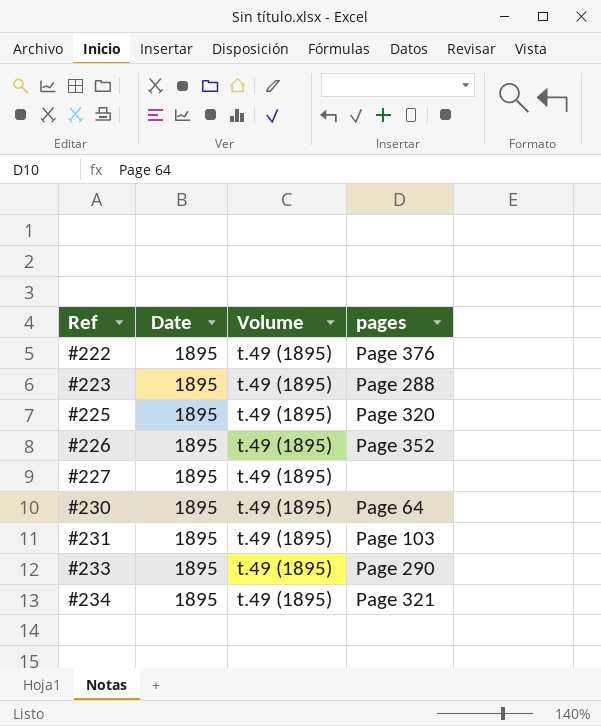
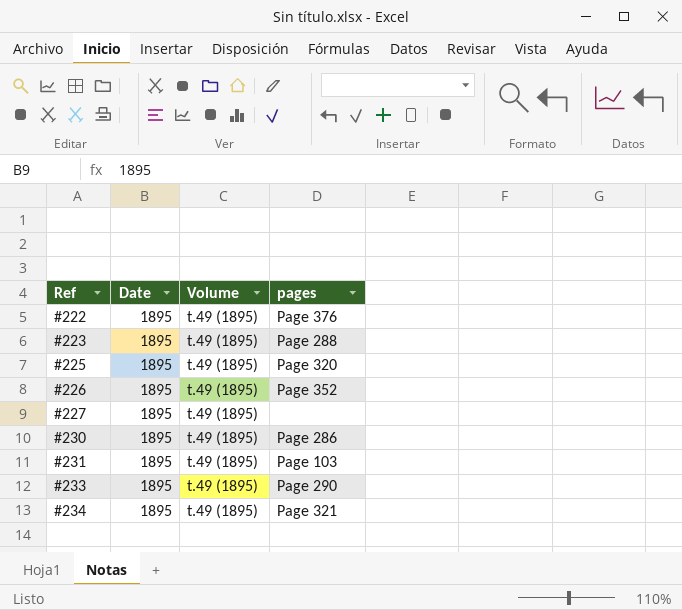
#230 | pages: Page 64 -> Page 286

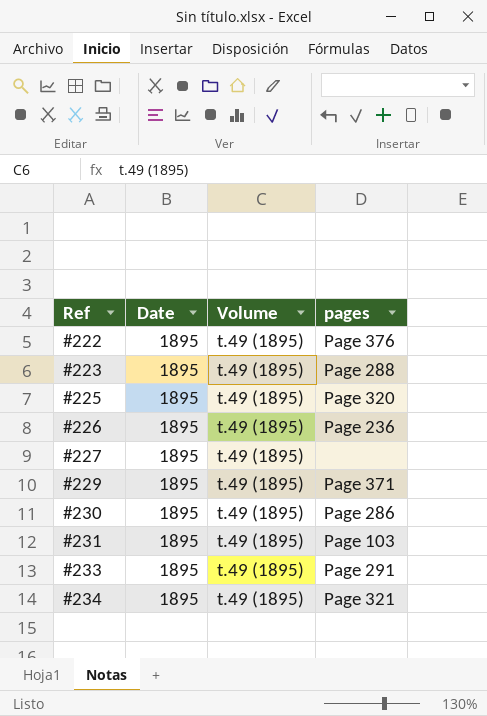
#226 | pages: Page 352 -> Page 236
row #229: none -> 1895 | t.49 (1895) | Page 371
#233 | pages: Page 290 -> Page 291

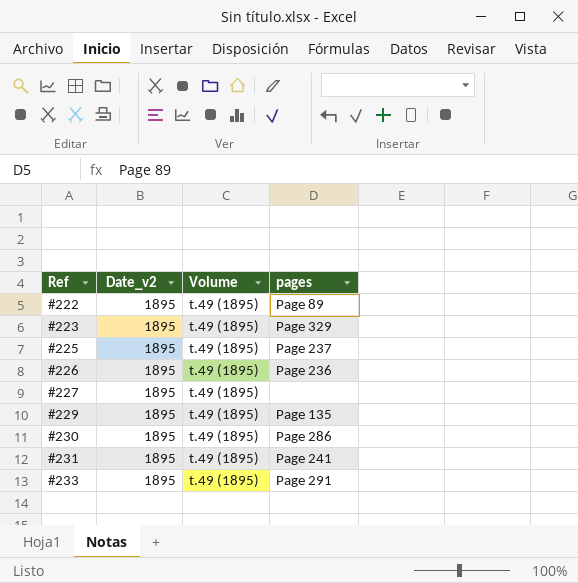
column name: Date -> Date_v2
row #234: 1895 | t.49 (1895) | Page 321 -> none
#222 | pages: Page 376 -> Page 89
#223 | pages: Page 288 -> Page 329
#225 | pages: Page 320 -> Page 237
#229 | pages: Page 371 -> Page 135
#231 | pages: Page 103 -> Page 241

